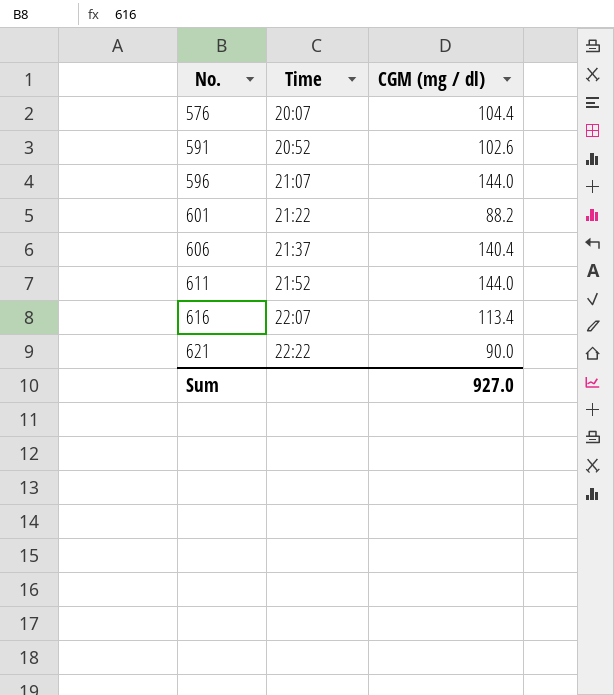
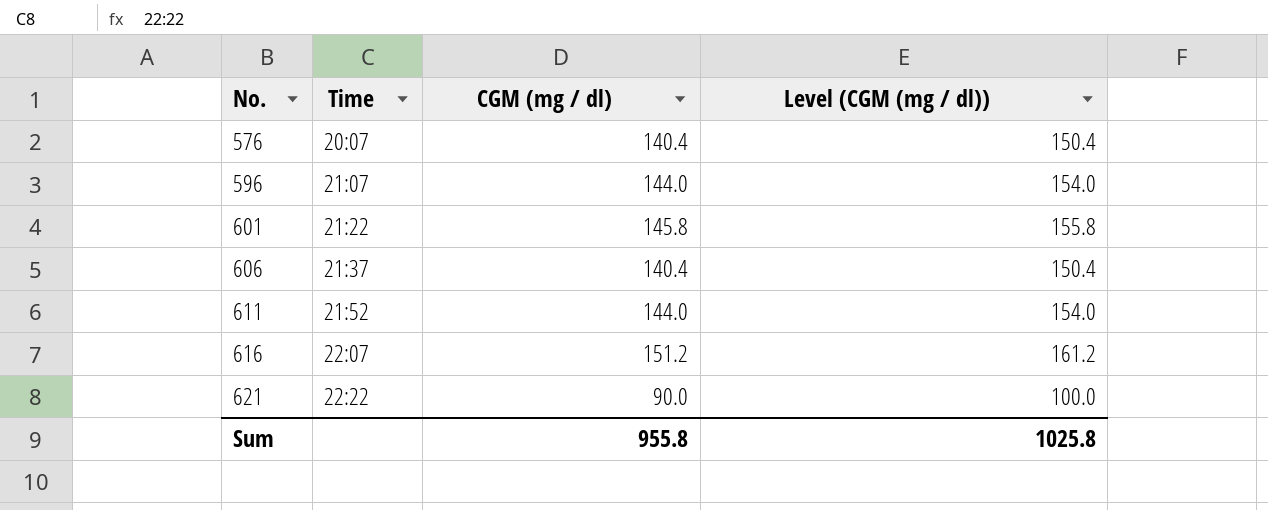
column Level (CGM (mg / dl)) | formula: none -> [CGM (mg / dl)] + 10
row 591: 20:52 | 102.6 -> none
576 | CGM (mg / dl): 104.4 -> 140.4
601 | CGM (mg / dl): 88.2 -> 145.8
616 | CGM (mg / dl): 113.4 -> 151.2
Sum | CGM (mg / dl): 927.0 -> 955.8

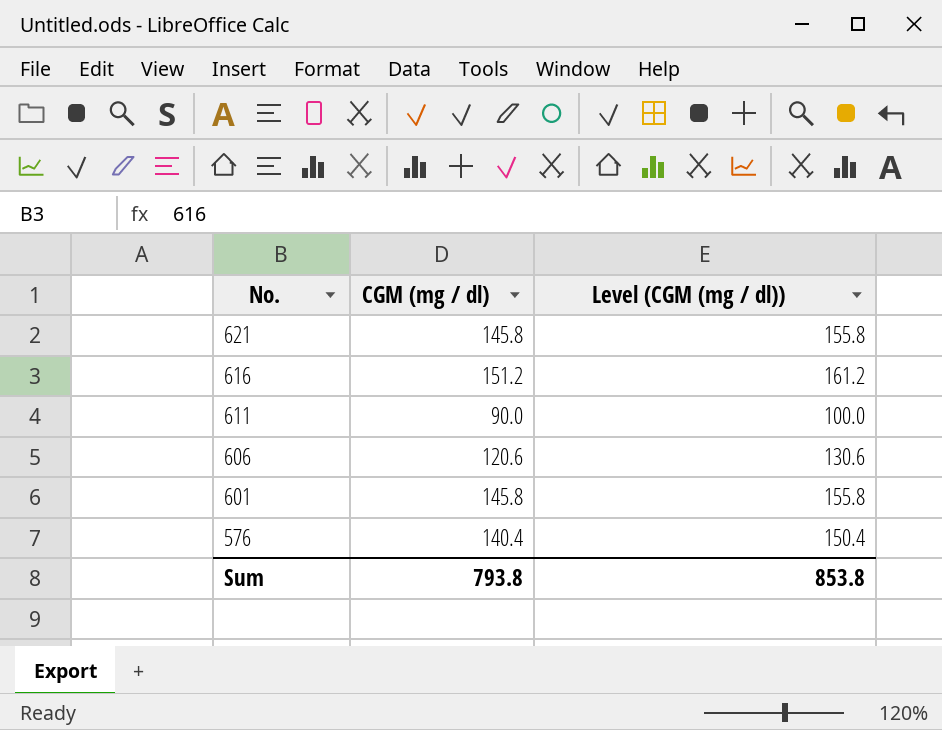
row order: No. ascending -> No. descending
column Time | position: 2 -> none
row 596: 21:07 | 144.0 | 154.0 -> none
621 | CGM (mg / dl): 90.0 -> 145.8
621 | Level (CGM (mg / dl)): 100.0 -> 155.8
611 | CGM (mg / dl): 144.0 -> 90.0
611 | Level (CGM (mg / dl)): 154.0 -> 100.0
606 | CGM (mg / dl): 140.4 -> 120.6
606 | Level (CGM (mg / dl)): 150.4 -> 130.6
Sum | CGM (mg / dl): 955.8 -> 793.8
Sum | Level (CGM (mg / dl)): 1025.8 -> 853.8

